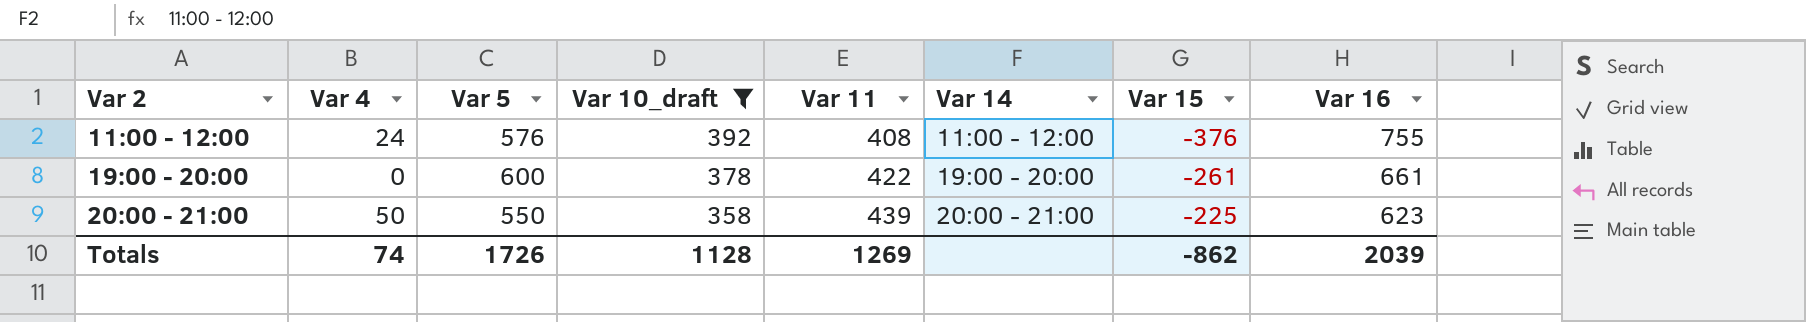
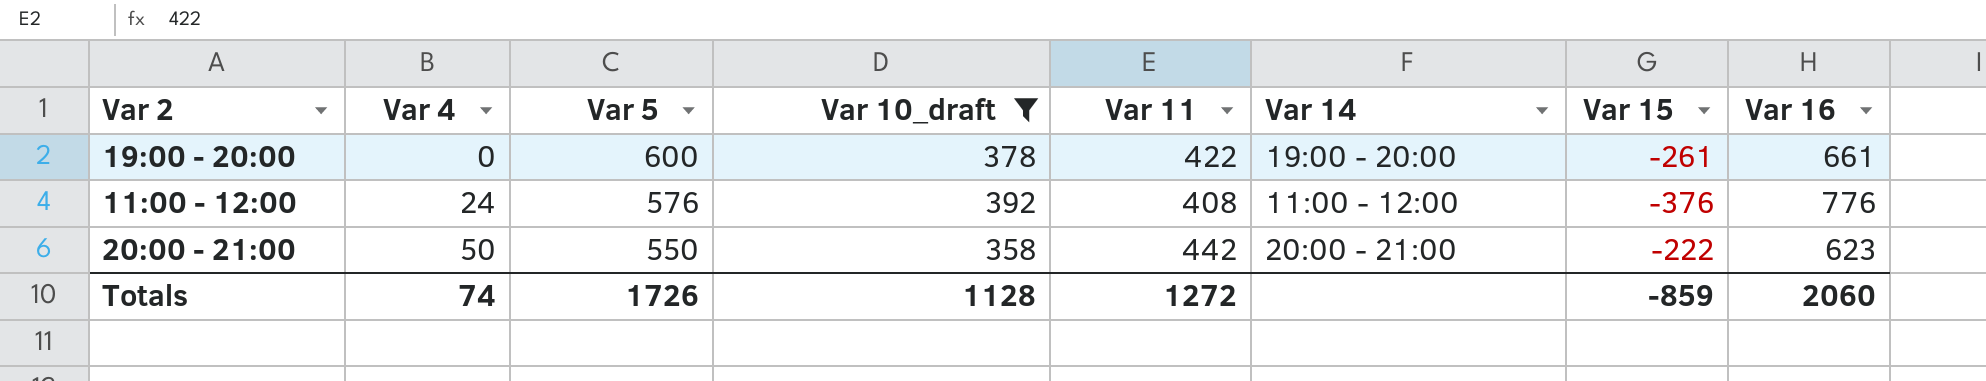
row order: Var 2 ascending -> Var 4 ascending
11:00 - 12:00 | Var 16: 755 -> 776
20:00 - 21:00 | Var 11: 439 -> 442
20:00 - 21:00 | Var 15: -225 -> -222
Totals | Var 11: 1269 -> 1272
Totals | Var 15: -862 -> -859
Totals | Var 16: 2039 -> 2060

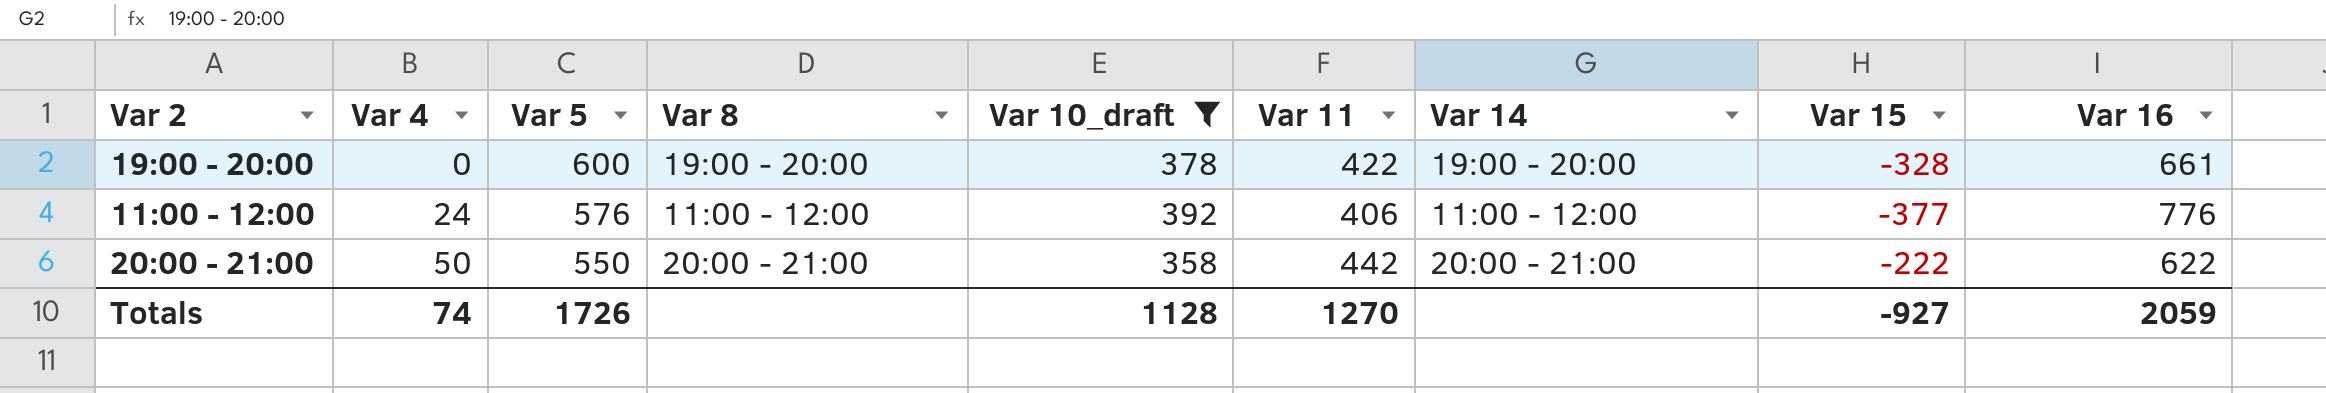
column Var 8 | position: none -> 4
19:00 - 20:00 | Var 15: -261 -> -328
11:00 - 12:00 | Var 11: 408 -> 406
11:00 - 12:00 | Var 15: -376 -> -377
20:00 - 21:00 | Var 16: 623 -> 622
Totals | Var 11: 1272 -> 1270
Totals | Var 15: -859 -> -927
Totals | Var 16: 2060 -> 2059

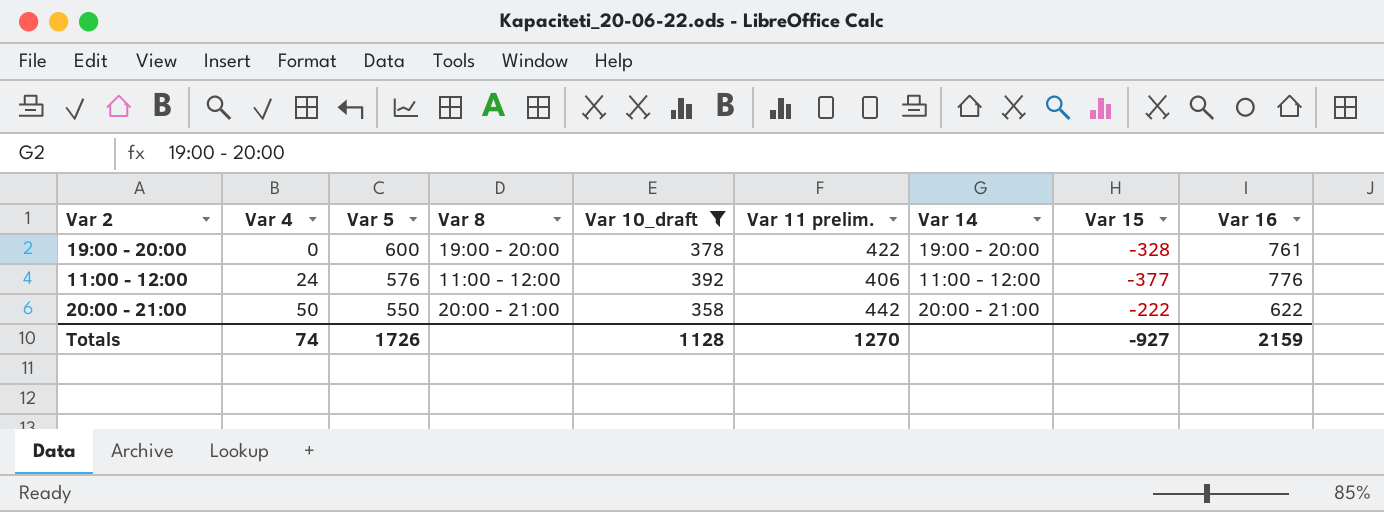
column name: Var 11 -> Var 11 prelim.
19:00 - 20:00 | Var 16: 661 -> 761
Totals | Var 16: 2059 -> 2159

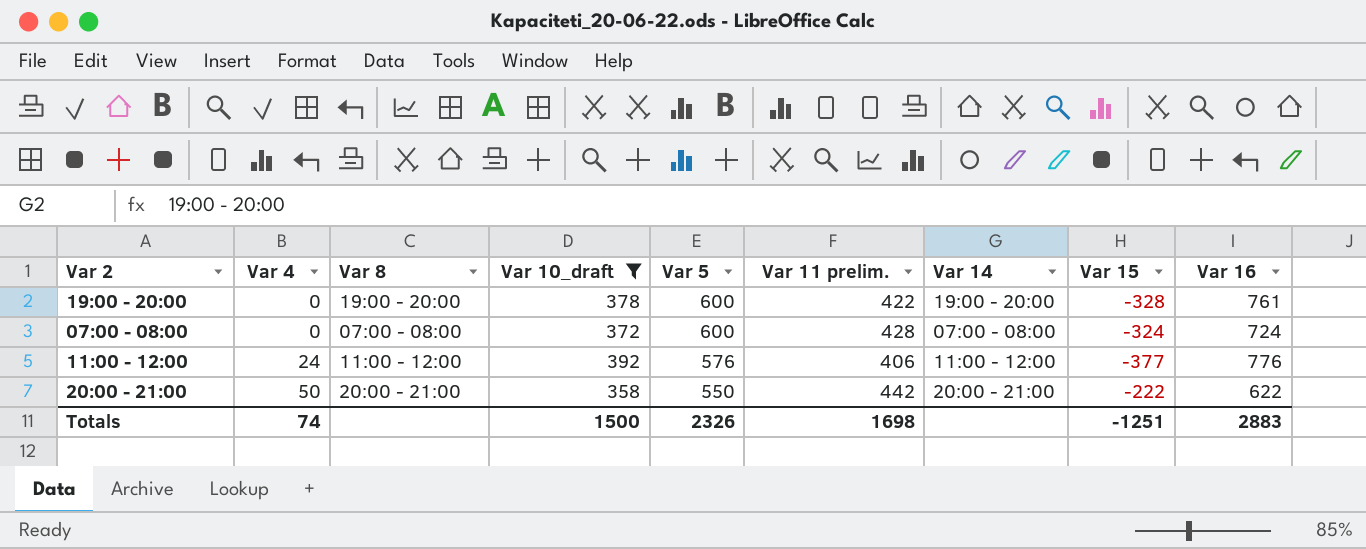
column Var 5 | position: 3 -> 5
row 07:00 - 08:00: none -> 0 | 07:00 - 08:00 | 372 | 600 | 428 | 07:00 - 08:00 | -324 | 724
Totals | Var 10_draft: 1128 -> 1500
Totals | Var 5: 1726 -> 2326
Totals | Var 11 prelim.: 1270 -> 1698
Totals | Var 15: -927 -> -1251
Totals | Var 16: 2159 -> 2883

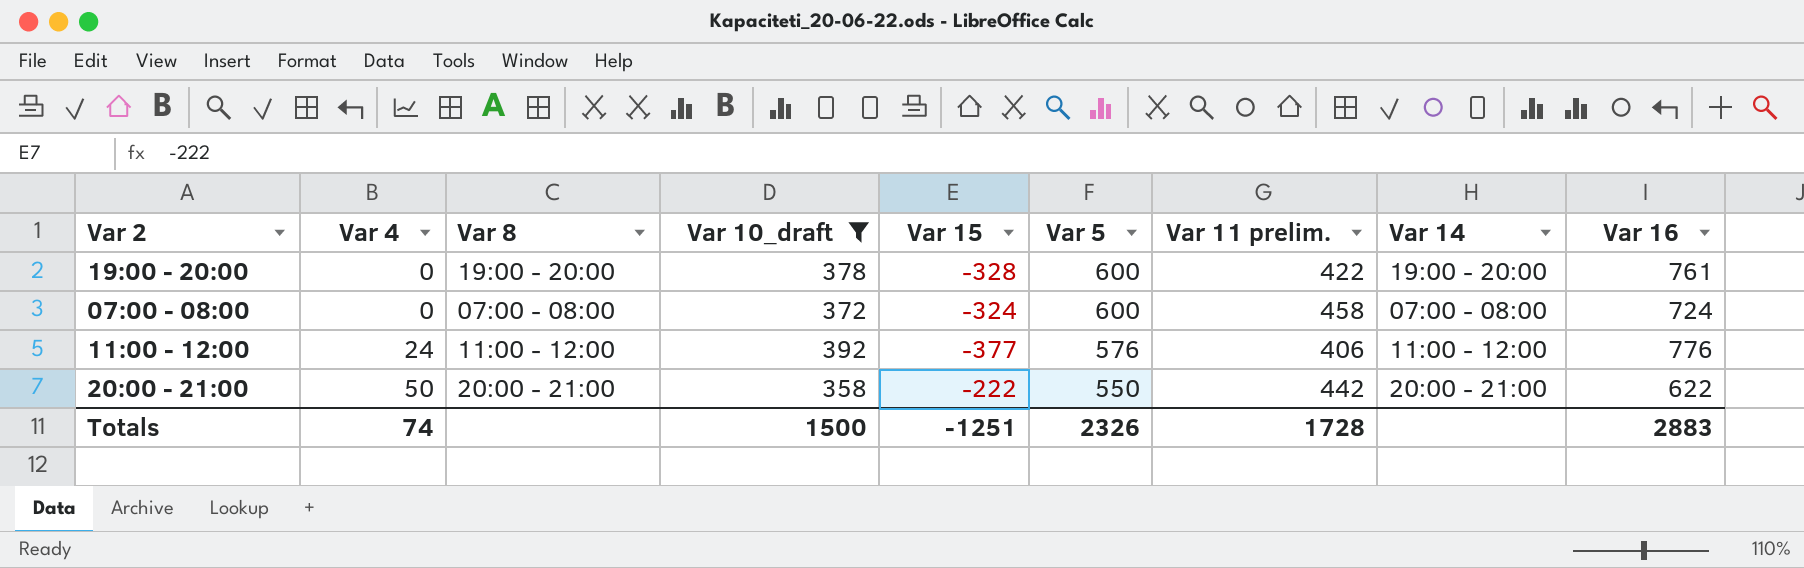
column Var 15 | position: 8 -> 5
07:00 - 08:00 | Var 11 prelim.: 428 -> 458
Totals | Var 11 prelim.: 1698 -> 1728

